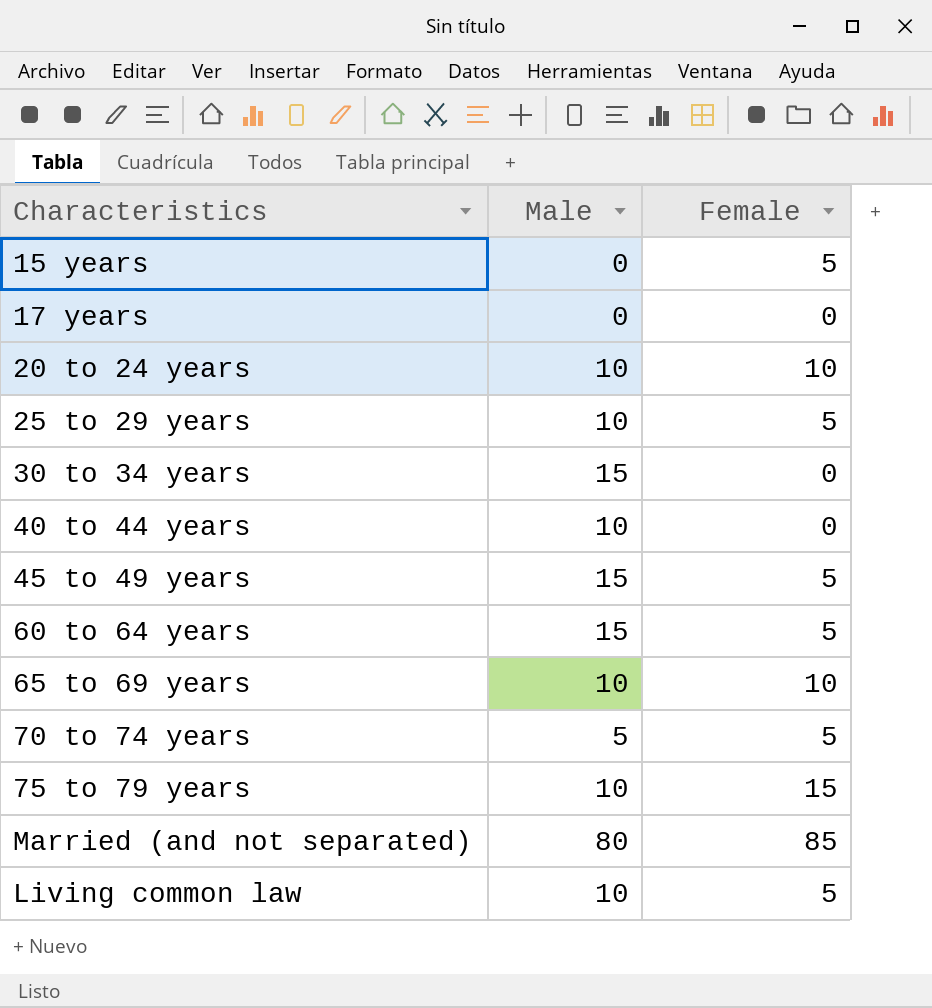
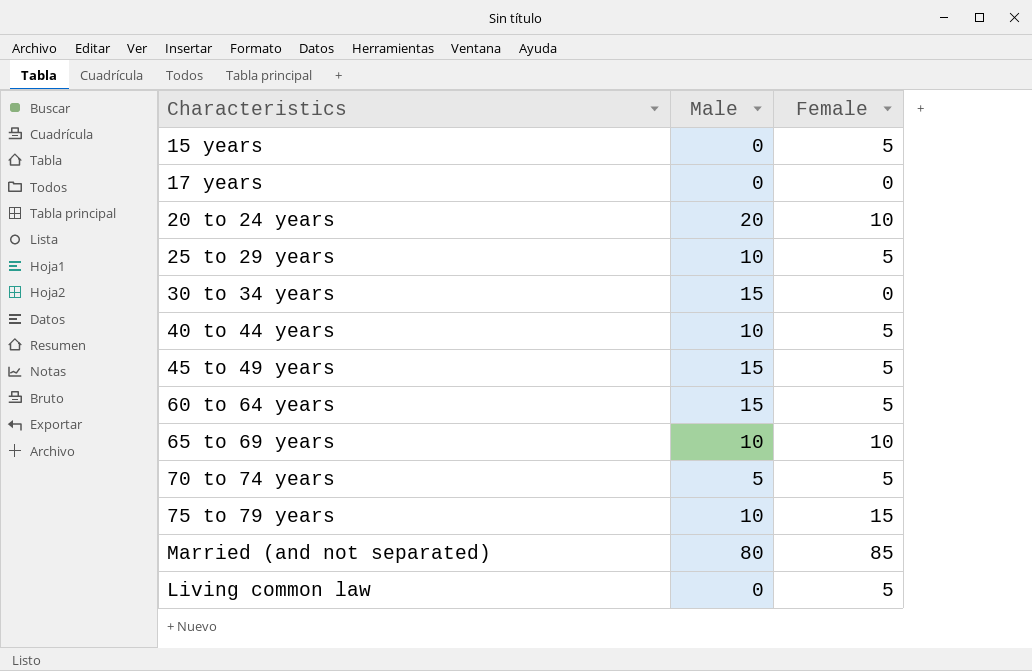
20 to 24 years | Male: 10 -> 20
40 to 44 years | Female: 0 -> 5
Living common law | Male: 10 -> 0

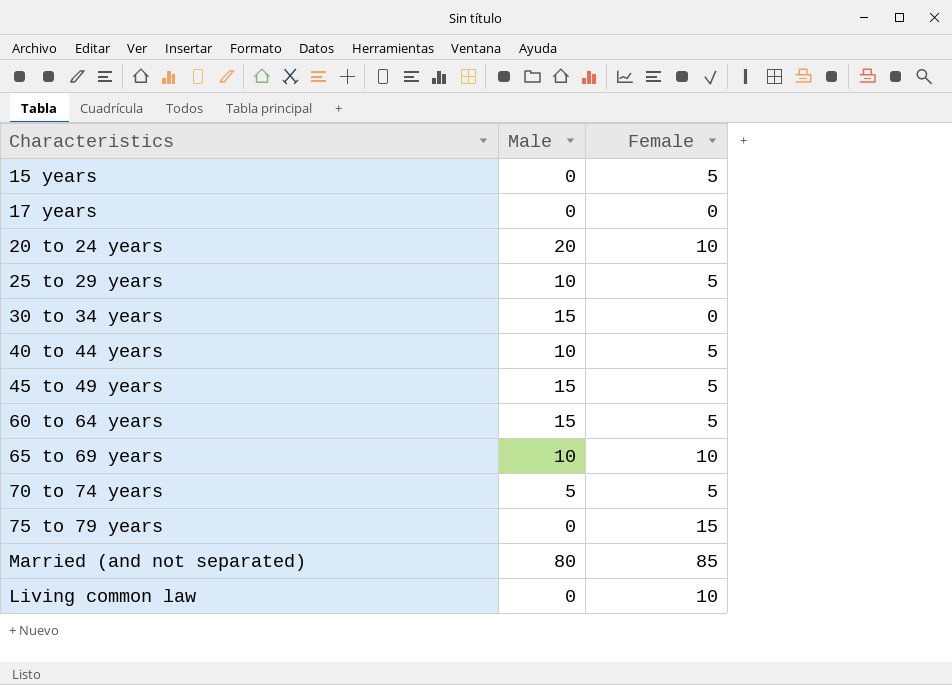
75 to 79 years | Male: 10 -> 0
Living common law | Female: 5 -> 10

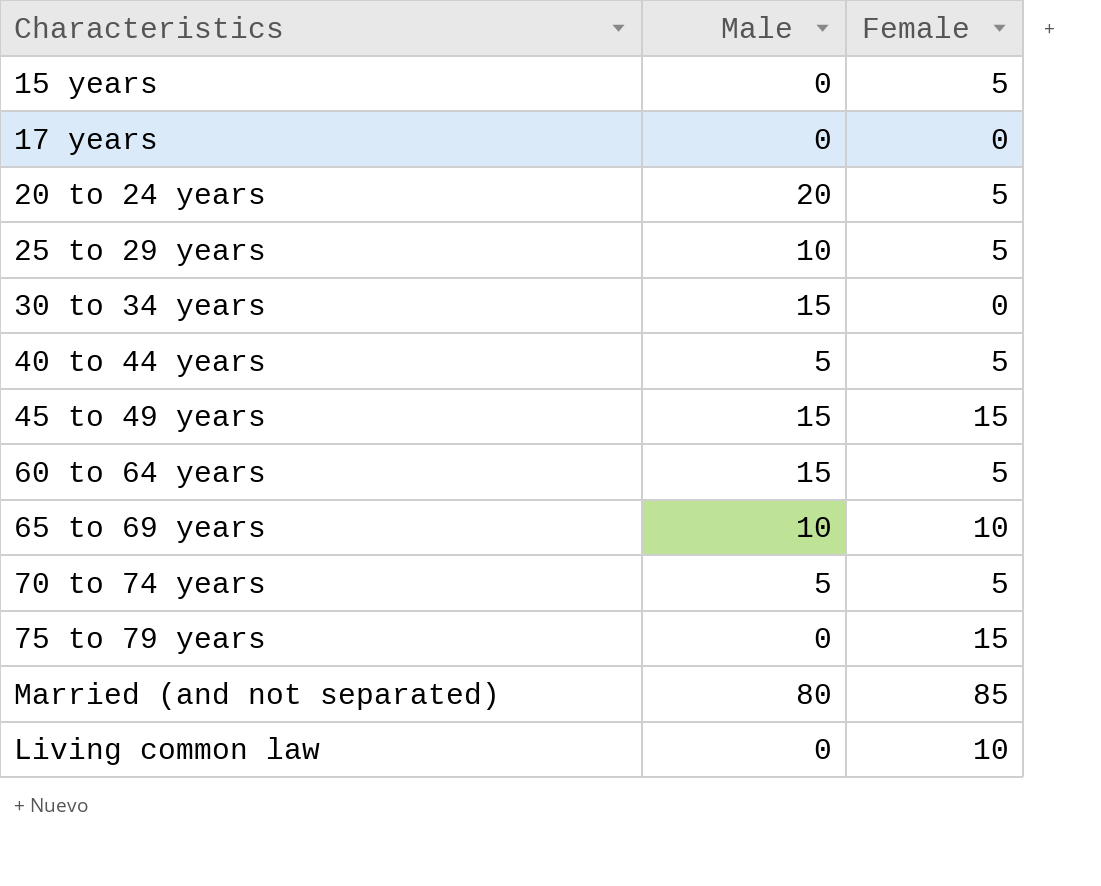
20 to 24 years | Female: 10 -> 5
40 to 44 years | Male: 10 -> 5
45 to 49 years | Female: 5 -> 15

